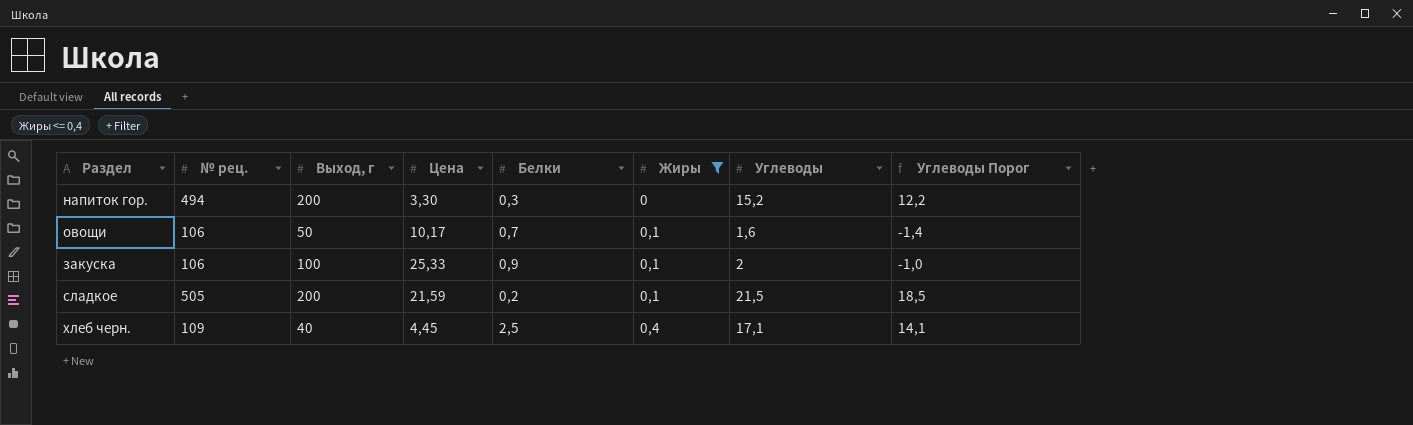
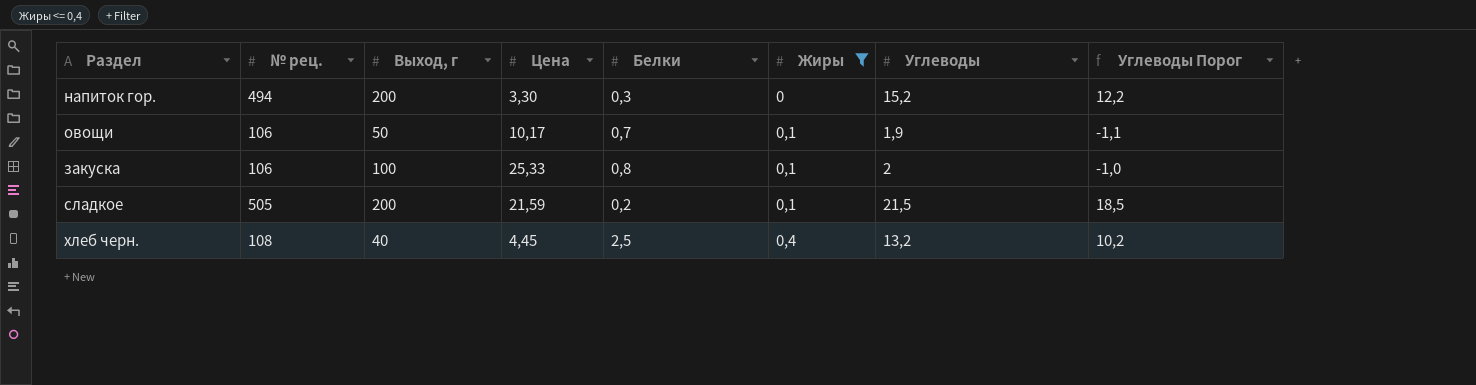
овощи | Углеводы: 1,6 -> 1,9
овощи | Углеводы Порог: -1,4 -> -1,1
закуска | Белки: 0,9 -> 0,8
хлеб черн. | № рец.: 109 -> 108
хлеб черн. | Углеводы: 17,1 -> 13,2
хлеб черн. | Углеводы Порог: 14,1 -> 10,2

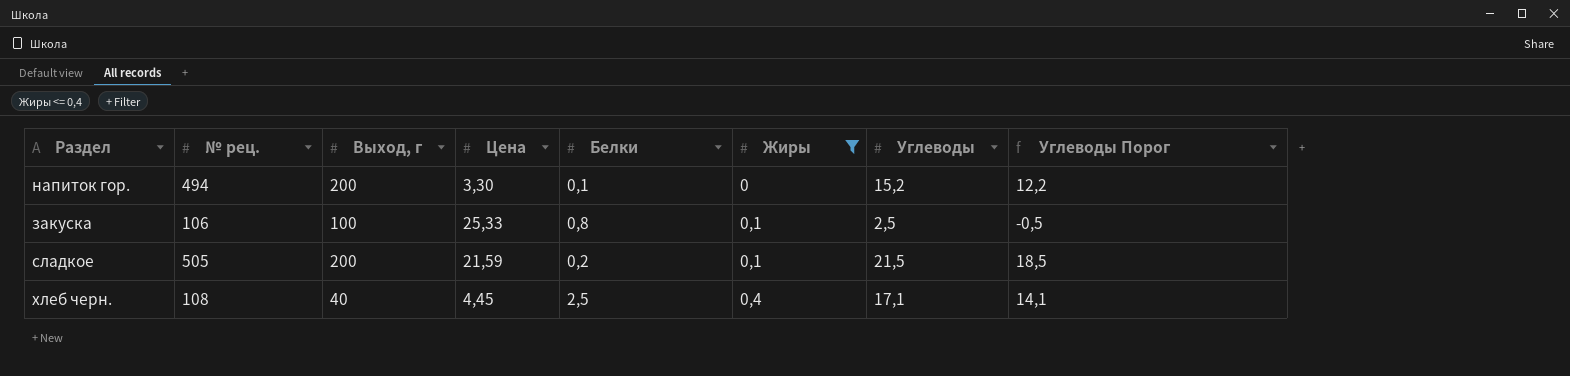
row овощи: 106 | 50 | 10,17 | 0,7 | 0,1 | 1,9 | -1,1 -> none
напиток гор. | Белки: 0,3 -> 0,1
закуска | Углеводы: 2 -> 2,5
закуска | Углеводы Порог: -1,0 -> -0,5
хлеб черн. | Углеводы: 13,2 -> 17,1
хлеб черн. | Углеводы Порог: 10,2 -> 14,1

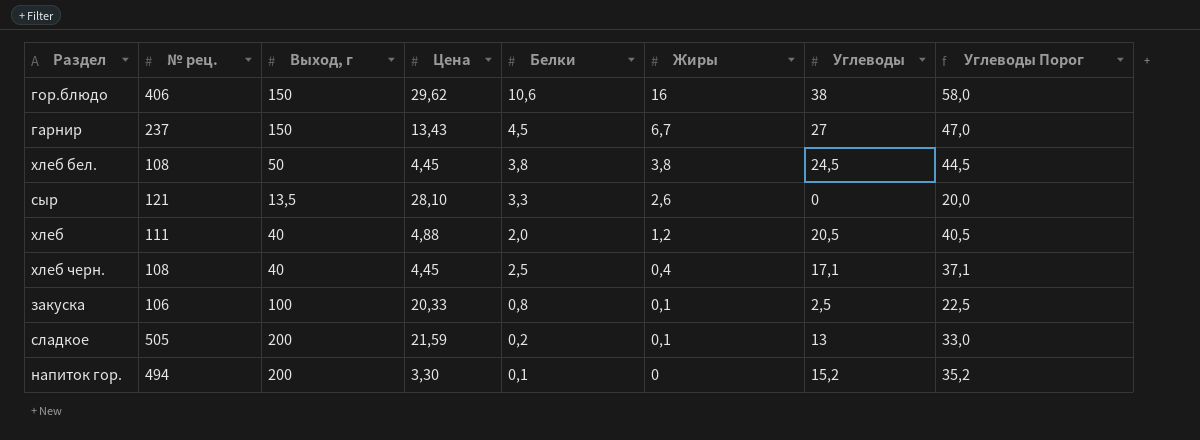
filter: Жиры <= 0,4 -> none
row order: Жиры ascending -> Жиры descending
column Углеводы Порог | formula: [Углеводы] - 3 -> [Углеводы] + 20
закуска | Цена: 25,33 -> 20,33
сладкое | Углеводы: 21,5 -> 13

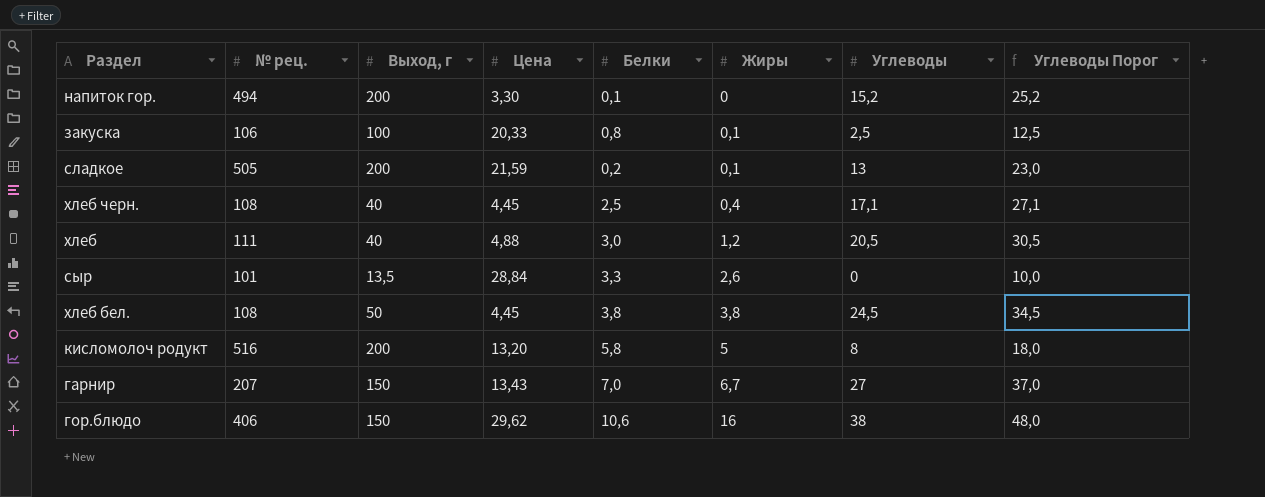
row order: Жиры descending -> Жиры ascending
column Углеводы Порог | formula: [Углеводы] + 20 -> [Углеводы] + 10
хлеб | Белки: 2,0 -> 3,0
сыр | № рец.: 121 -> 101
сыр | Цена: 28,10 -> 28,84
row кисломолоч родукт: none -> 516 | 200 | 13,20 | 5,8 | 5 | 8 | 18,0
гарнир | № рец.: 237 -> 207
гарнир | Белки: 4,5 -> 7,0

